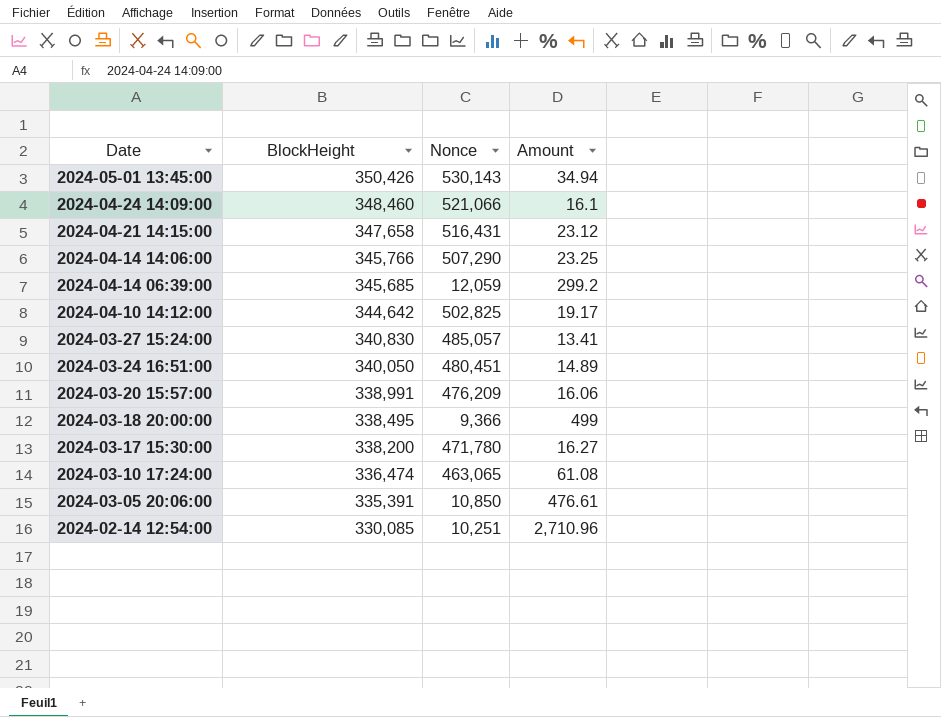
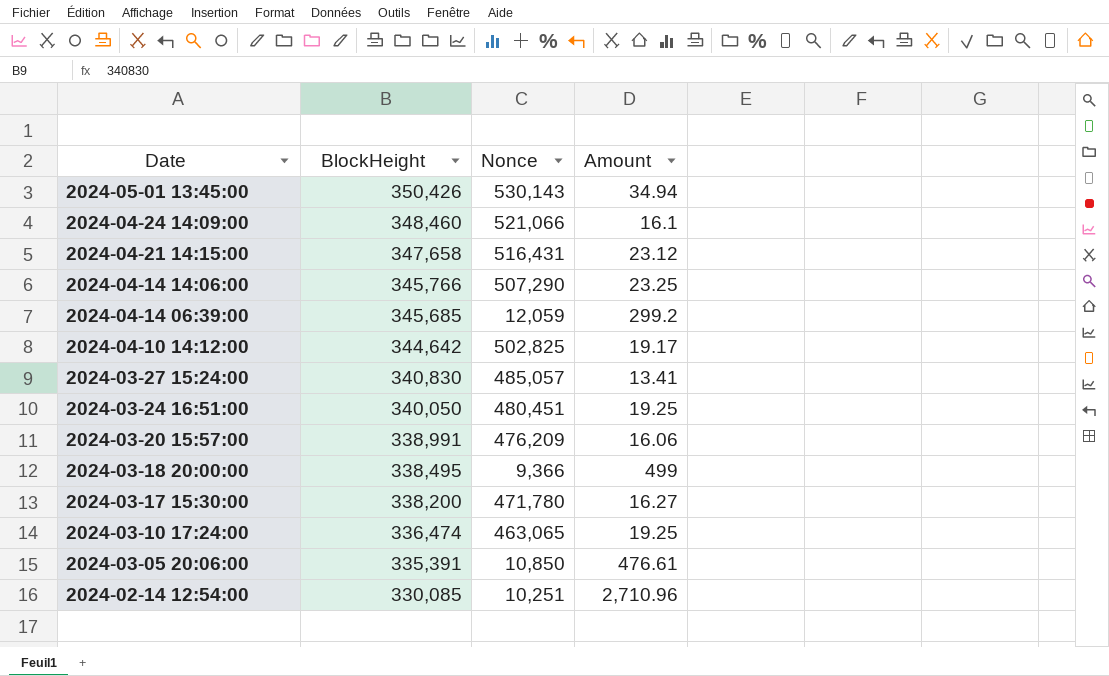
2024-03-24 16:51:00 | Amount: 14.89 -> 19.25
2024-03-10 17:24:00 | Amount: 61.08 -> 19.25

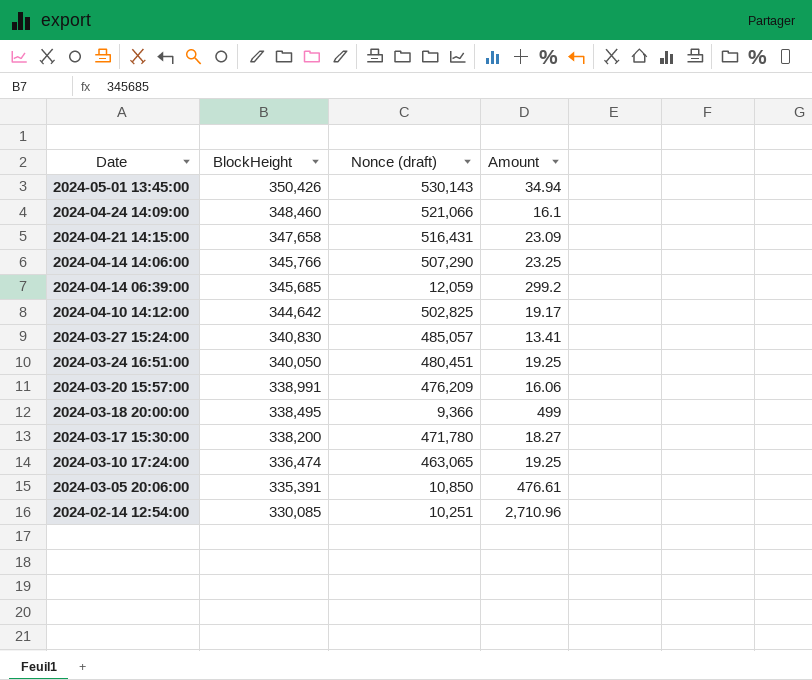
column name: Nonce -> Nonce (draft)
2024-04-21 14:15:00 | Amount: 23.12 -> 23.09
2024-03-17 15:30:00 | Amount: 16.27 -> 18.27

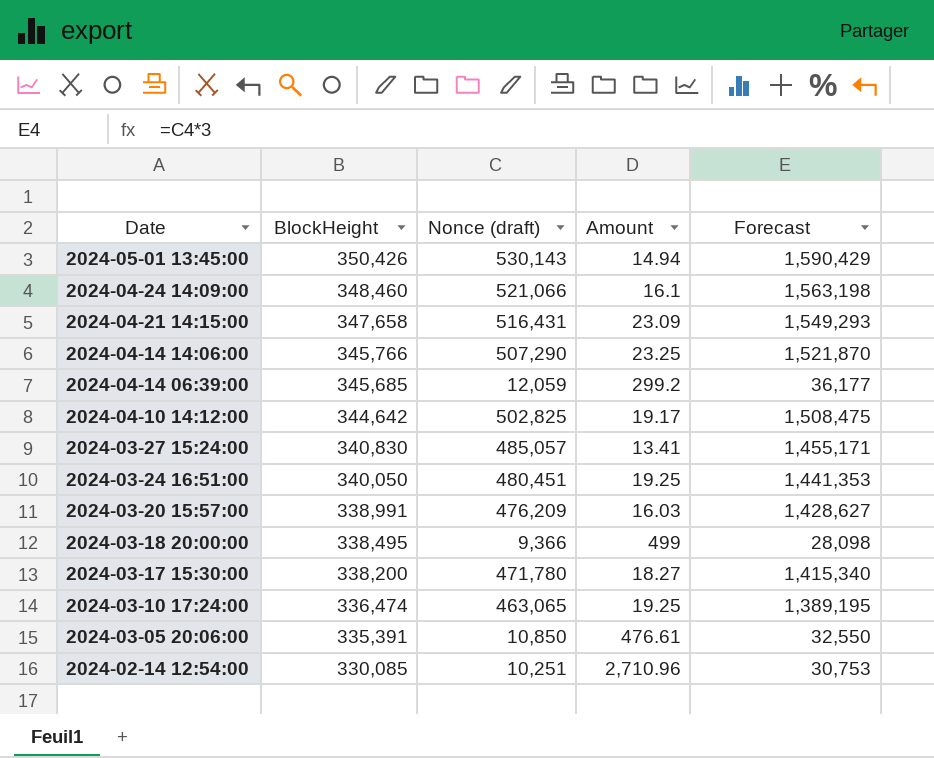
column Forecast | formula: none -> [Nonce (draft)] * 3
2024-05-01 13:45:00 | Amount: 34.94 -> 14.94
2024-03-20 15:57:00 | Amount: 16.06 -> 16.03

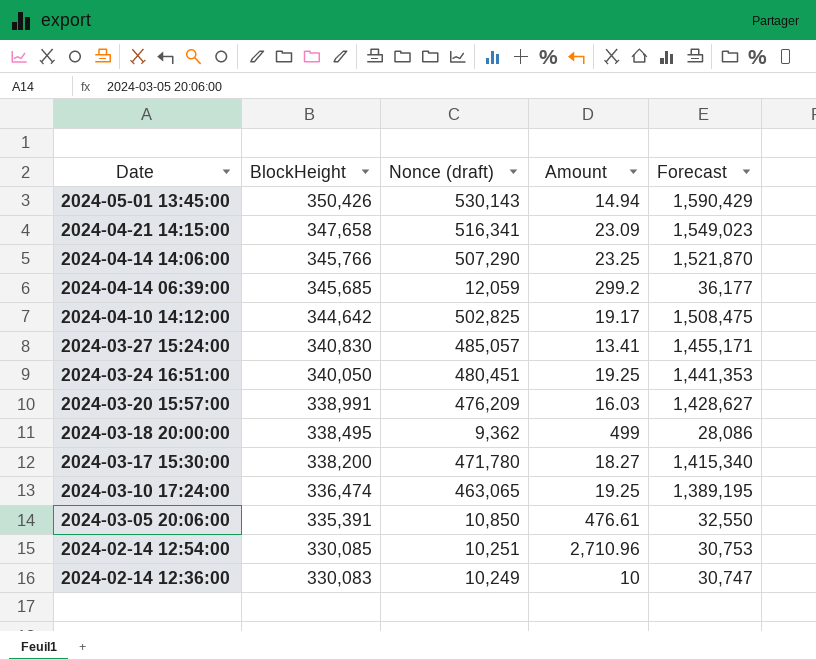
row 2024-04-24 14:09:00: 348,460 | 521,066 | 16.1 | 1,563,198 -> none
2024-04-21 14:15:00 | Nonce (draft): 516,431 -> 516,341
2024-04-21 14:15:00 | Forecast: 1,549,293 -> 1,549,023
2024-03-18 20:00:00 | Nonce (draft): 9,366 -> 9,362
2024-03-18 20:00:00 | Forecast: 28,098 -> 28,086
row 2024-02-14 12:36:00: none -> 330,083 | 10,249 | 10 | 30,747

